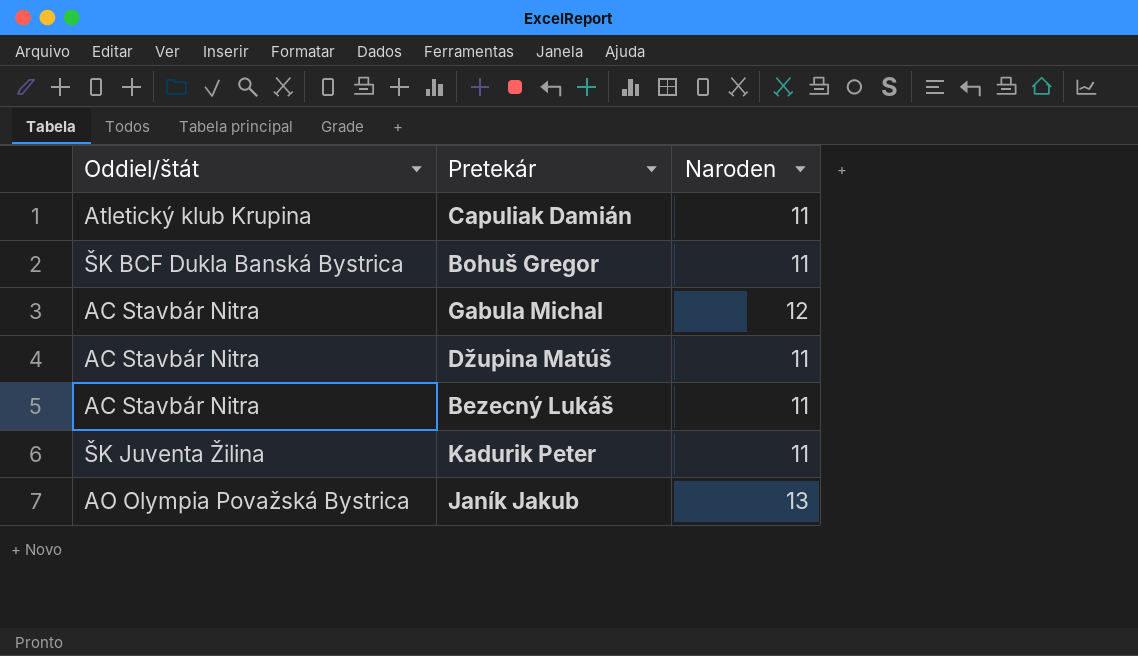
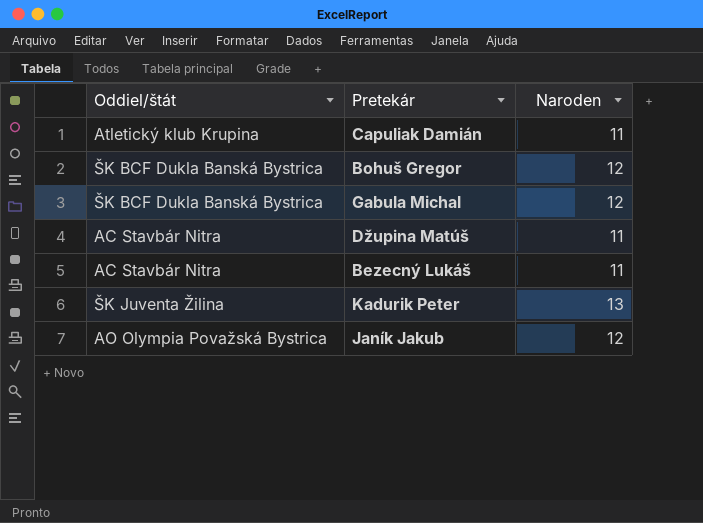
Bohuš Gregor | Naroden: 11 -> 12
Gabula Michal | Oddiel/štát: AC Stavbár Nitra -> ŠK BCF Dukla Banská Bystrica
Kadurik Peter | Naroden: 11 -> 13
Janík Jakub | Naroden: 13 -> 12

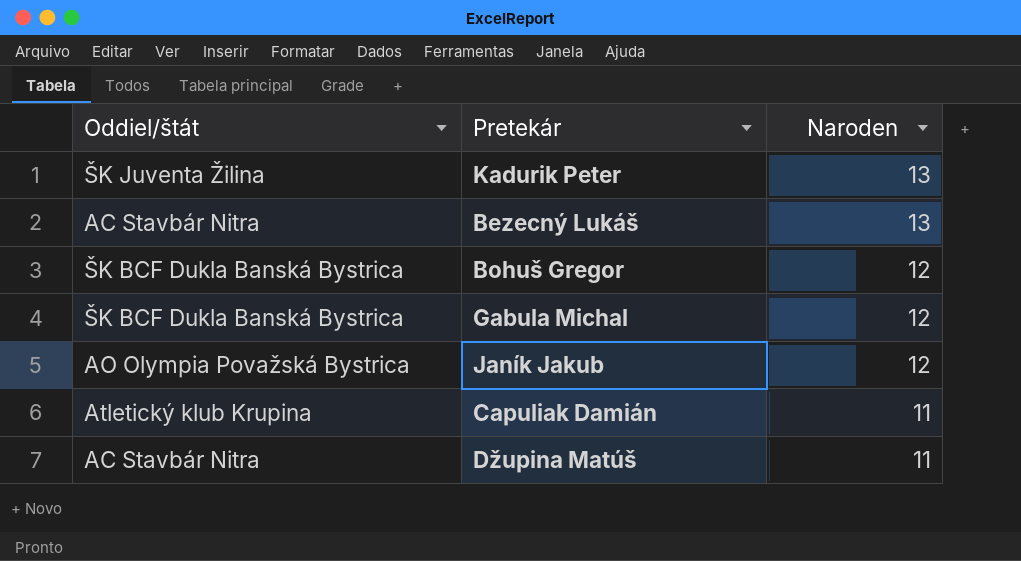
row order: none -> Naroden descending
Bezecný Lukáš | Naroden: 11 -> 13

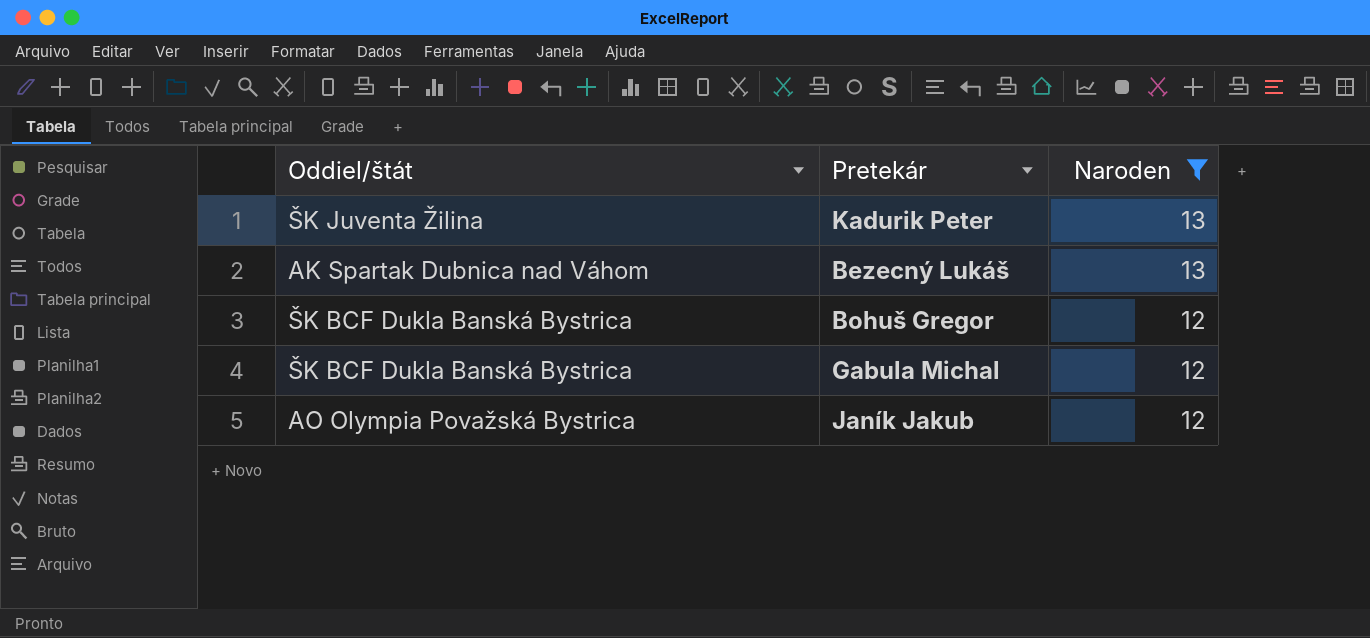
filter: none -> Naroden != 11
Bezecný Lukáš | Oddiel/štát: AC Stavbár Nitra -> AK Spartak Dubnica nad Váhom

